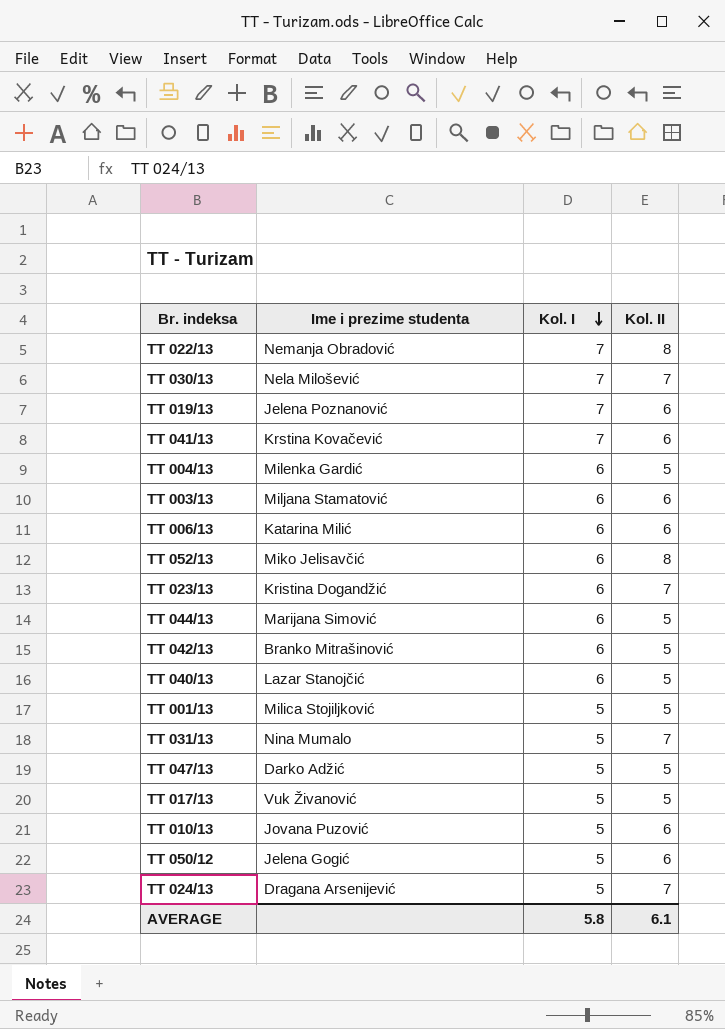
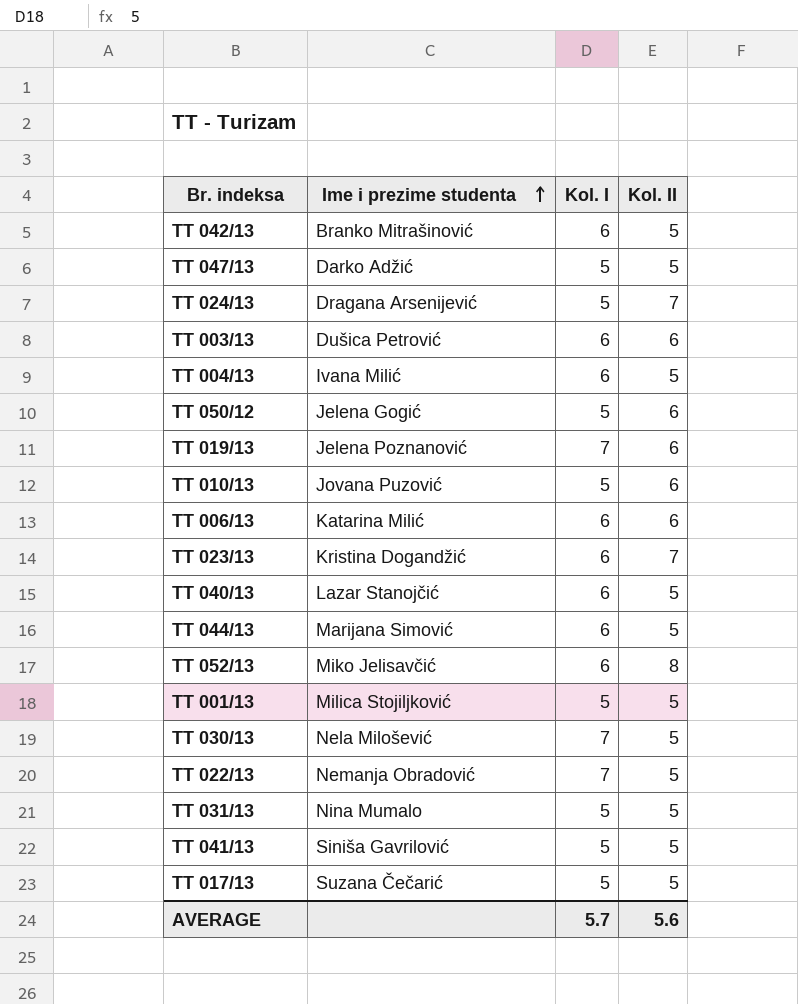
row order: Kol. I descending -> Ime i prezime studenta ascending
TT 003/13 | Ime i prezime studenta: Miljana Stamatović -> Dušica Petrović
TT 004/13 | Ime i prezime studenta: Milenka Gardić -> Ivana Milić
TT 030/13 | Kol. II: 7 -> 5
TT 022/13 | Kol. II: 8 -> 5
TT 031/13 | Kol. II: 7 -> 5
TT 041/13 | Ime i prezime studenta: Krstina Kovačević -> Siniša Gavrilović
TT 041/13 | Kol. I: 7 -> 5
TT 041/13 | Kol. II: 6 -> 5
TT 017/13 | Ime i prezime studenta: Vuk Živanović -> Suzana Čečarić
AVERAGE | Kol. I: 5.8 -> 5.7
AVERAGE | Kol. II: 6.1 -> 5.6

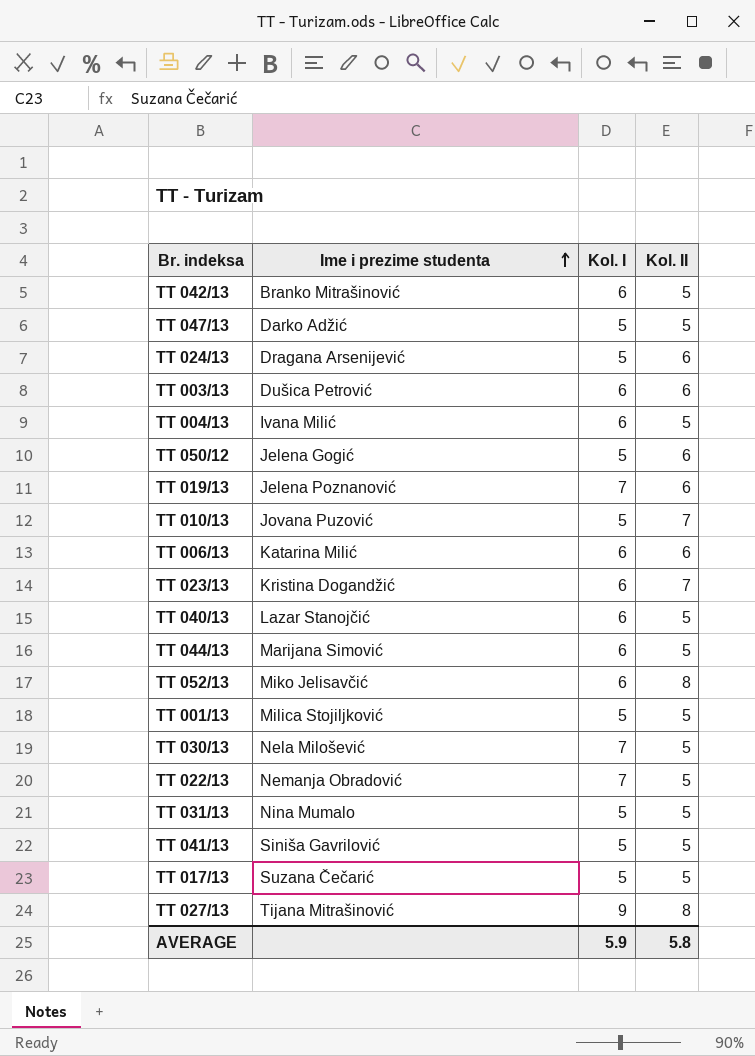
TT 024/13 | Kol. II: 7 -> 6
TT 010/13 | Kol. II: 6 -> 7
row TT 027/13: none -> Tijana Mitrašinović | 9 | 8
AVERAGE | Kol. I: 5.7 -> 5.9
AVERAGE | Kol. II: 5.6 -> 5.8

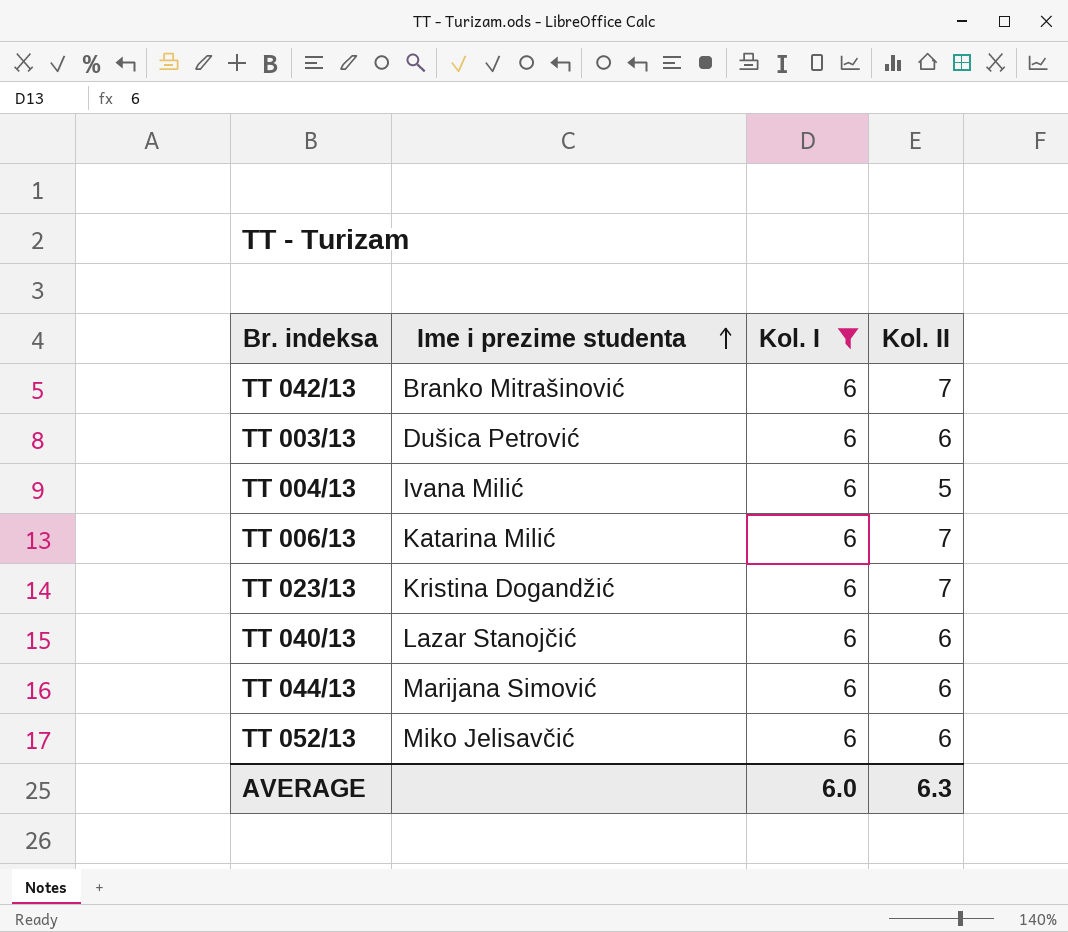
filter: none -> Kol. I = 6
TT 042/13 | Kol. II: 5 -> 7
TT 006/13 | Kol. II: 6 -> 7
TT 040/13 | Kol. II: 5 -> 6
TT 044/13 | Kol. II: 5 -> 6
TT 052/13 | Kol. II: 8 -> 6
AVERAGE | Kol. I: 5.9 -> 6.0
AVERAGE | Kol. II: 5.8 -> 6.3

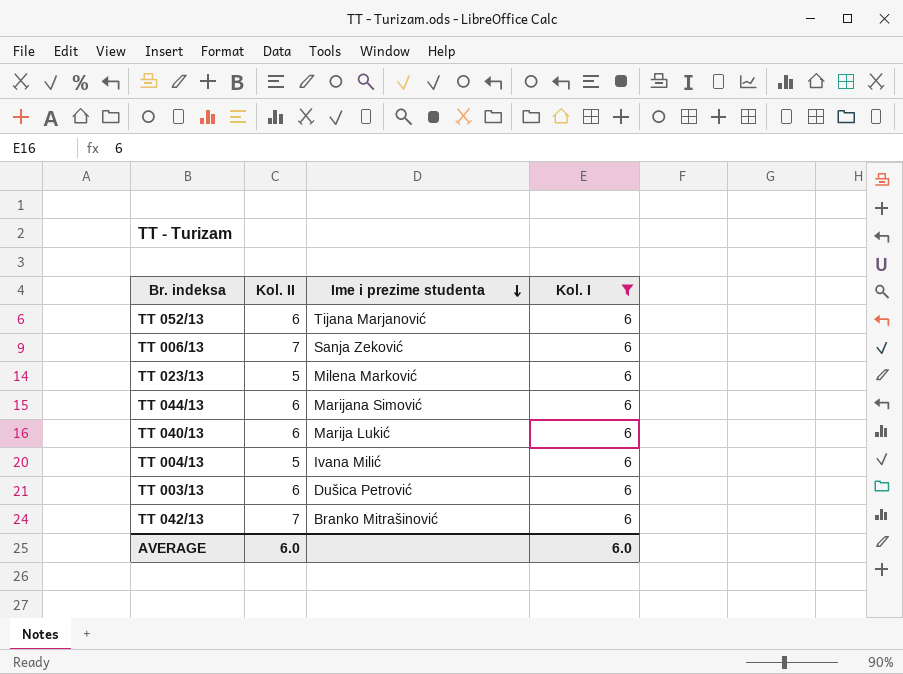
row order: Ime i prezime studenta ascending -> Ime i prezime studenta descending
column Kol. II | position: 4 -> 2
TT 052/13 | Ime i prezime studenta: Miko Jelisavčić -> Tijana Marjanović
TT 006/13 | Ime i prezime studenta: Katarina Milić -> Sanja Zeković
TT 023/13 | Kol. II: 7 -> 5
TT 023/13 | Ime i prezime studenta: Kristina Dogandžić -> Milena Marković
TT 040/13 | Ime i prezime studenta: Lazar Stanojčić -> Marija Lukić
AVERAGE | Kol. II: 6.3 -> 6.0

